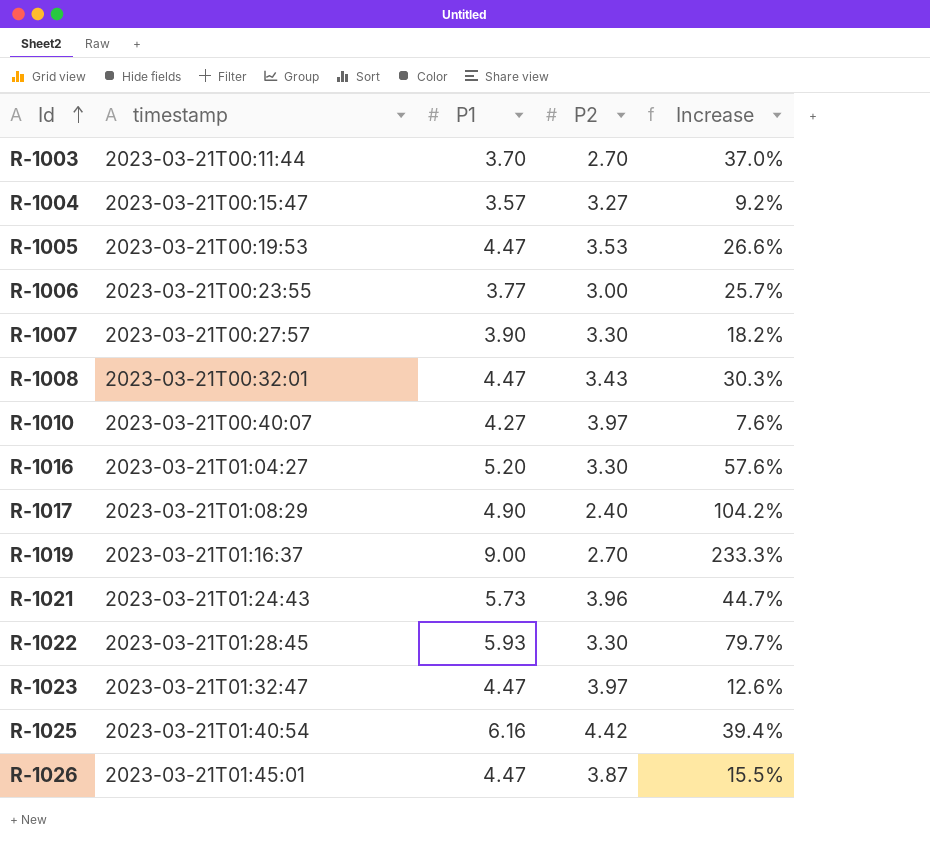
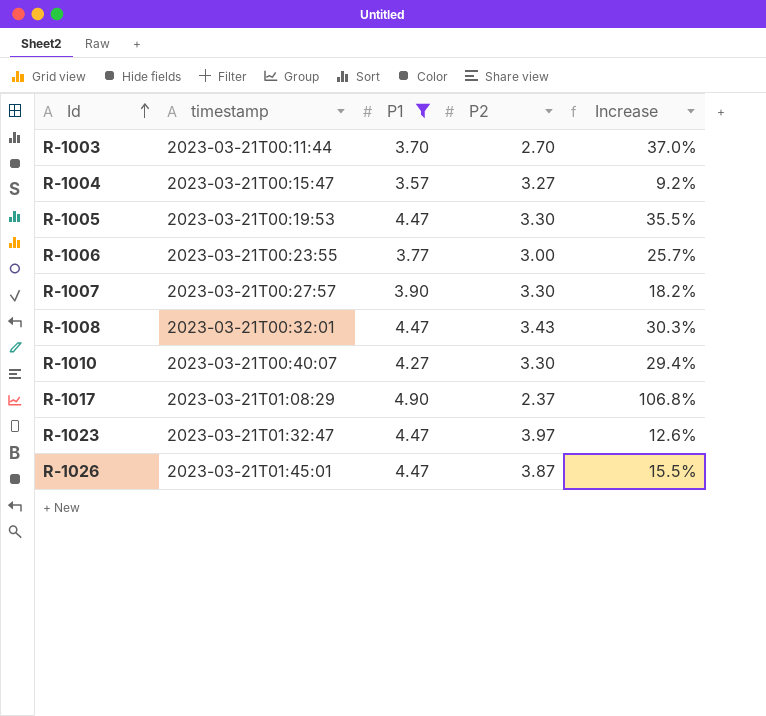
filter: none -> P1 <= 4.90
R-1005 | P2: 3.53 -> 3.30
R-1005 | Increase: 26.6% -> 35.5%
R-1010 | P2: 3.97 -> 3.30
R-1010 | Increase: 7.6% -> 29.4%
R-1017 | P2: 2.40 -> 2.37
R-1017 | Increase: 104.2% -> 106.8%

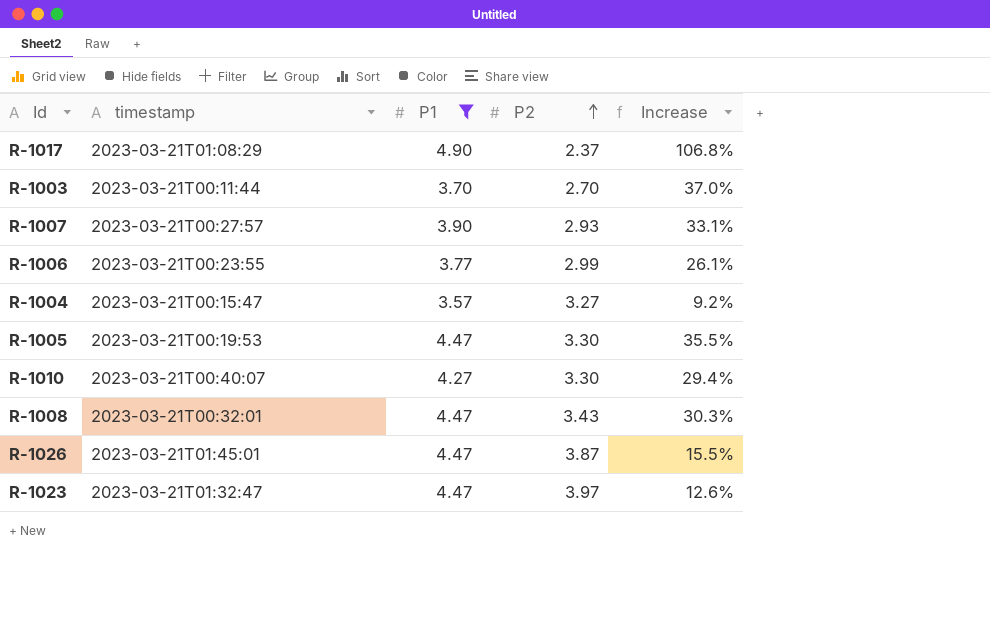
row order: Id ascending -> P2 ascending
R-1007 | P2: 3.30 -> 2.93
R-1007 | Increase: 18.2% -> 33.1%
R-1006 | P2: 3.00 -> 2.99
R-1006 | Increase: 25.7% -> 26.1%

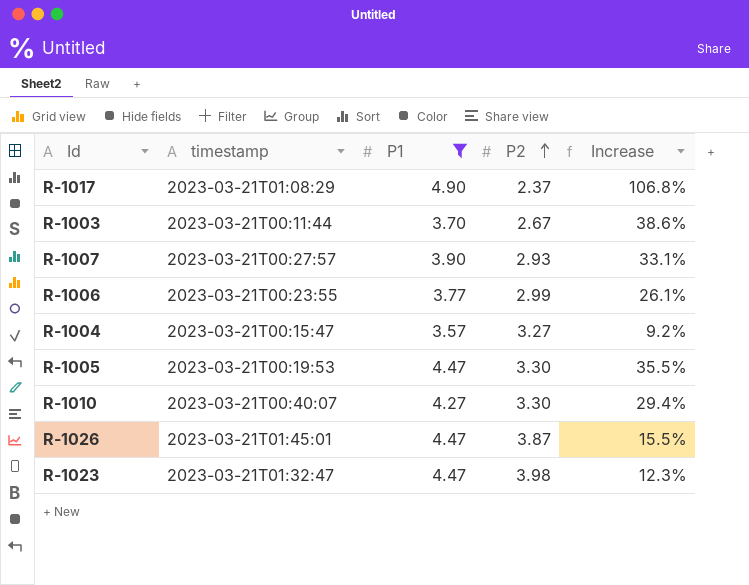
row R-1008: 2023-03-21T00:32:01 | 4.47 | 3.43 | 30.3% -> none
R-1003 | P2: 2.70 -> 2.67
R-1003 | Increase: 37.0% -> 38.6%
R-1023 | P2: 3.97 -> 3.98
R-1023 | Increase: 12.6% -> 12.3%

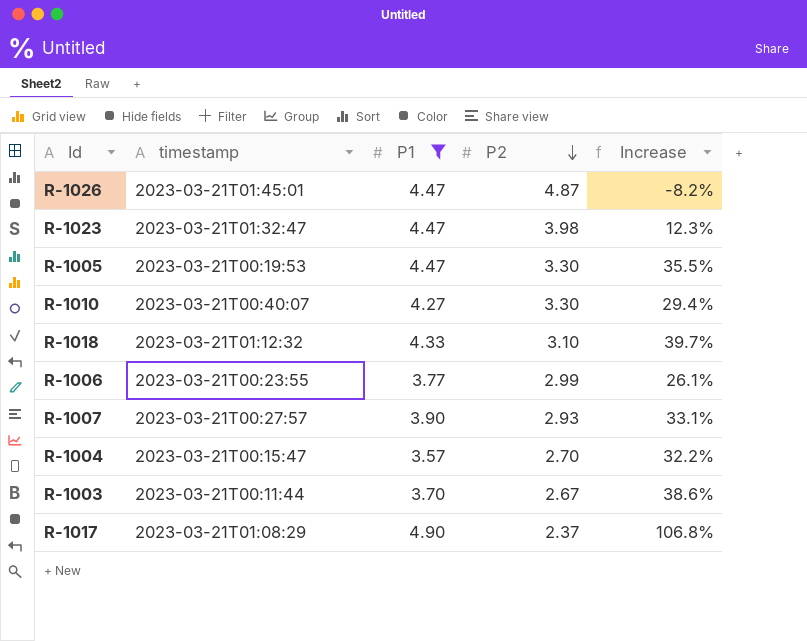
row order: P2 ascending -> P2 descending
R-1026 | P2: 3.87 -> 4.87
R-1026 | Increase: 15.5% -> -8.2%
row R-1018: none -> 2023-03-21T01:12:32 | 4.33 | 3.10 | 39.7%
R-1004 | P2: 3.27 -> 2.70
R-1004 | Increase: 9.2% -> 32.2%

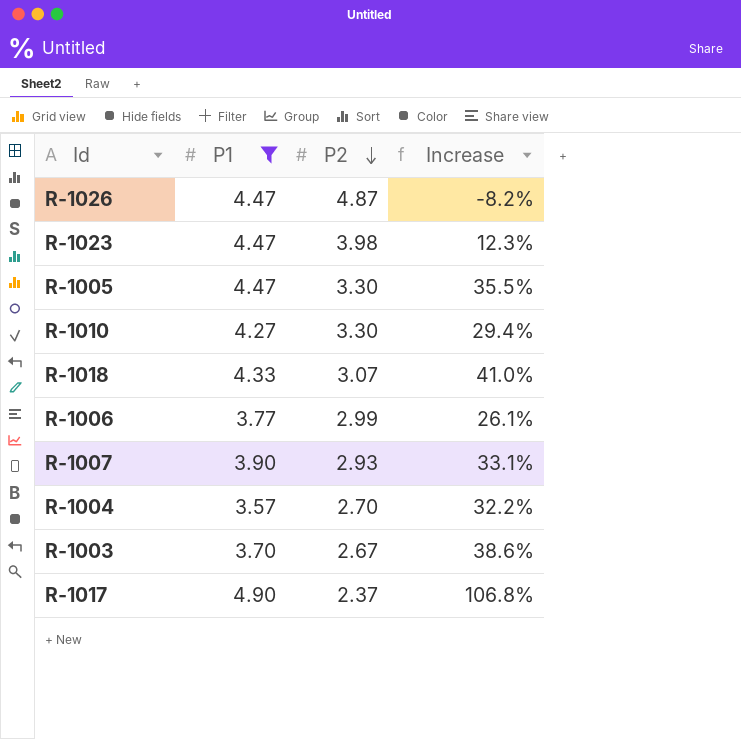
column timestamp | position: 2 -> none
R-1018 | P2: 3.10 -> 3.07
R-1018 | Increase: 39.7% -> 41.0%

